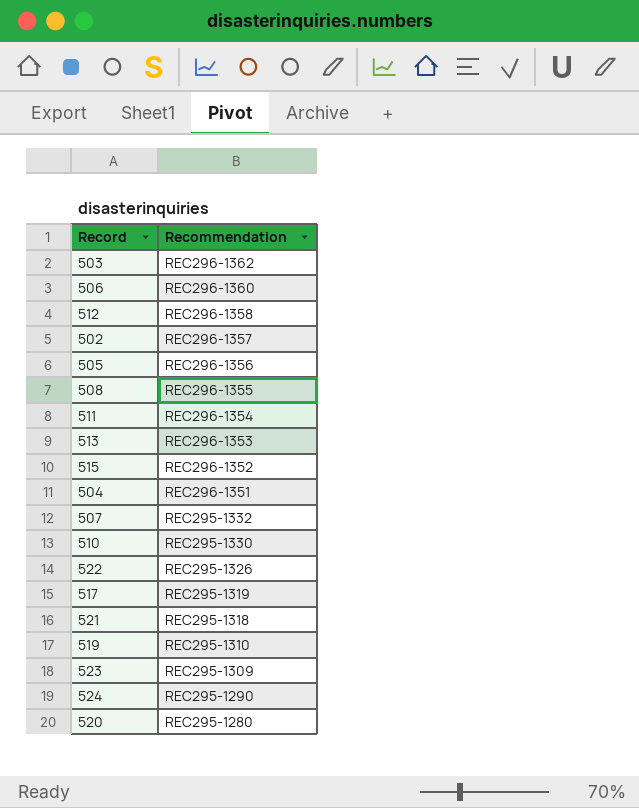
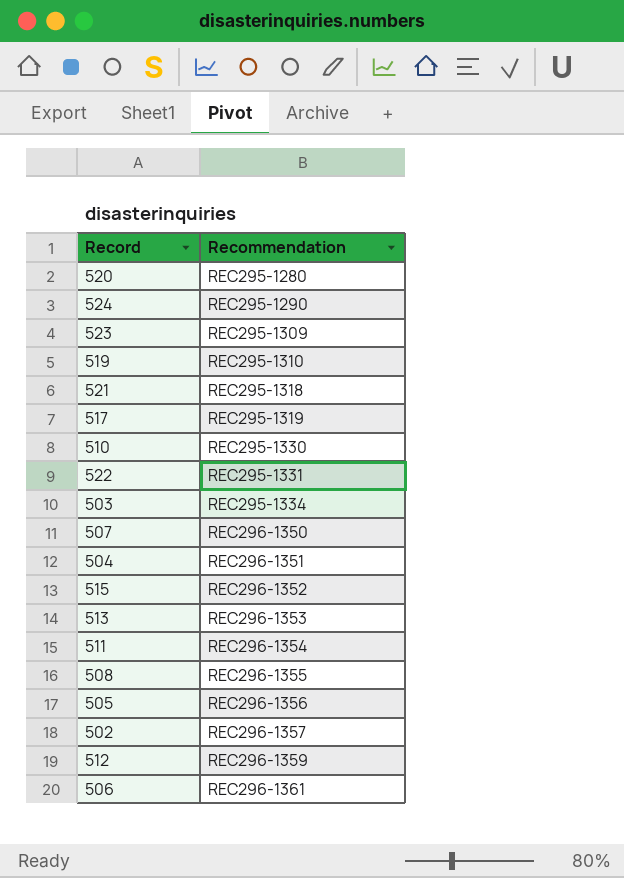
row order: Recommendation descending -> Recommendation ascending
522 | Recommendation: REC295-1326 -> REC295-1331
503 | Recommendation: REC296-1362 -> REC295-1334
507 | Recommendation: REC295-1332 -> REC296-1350
512 | Recommendation: REC296-1358 -> REC296-1359
506 | Recommendation: REC296-1360 -> REC296-1361

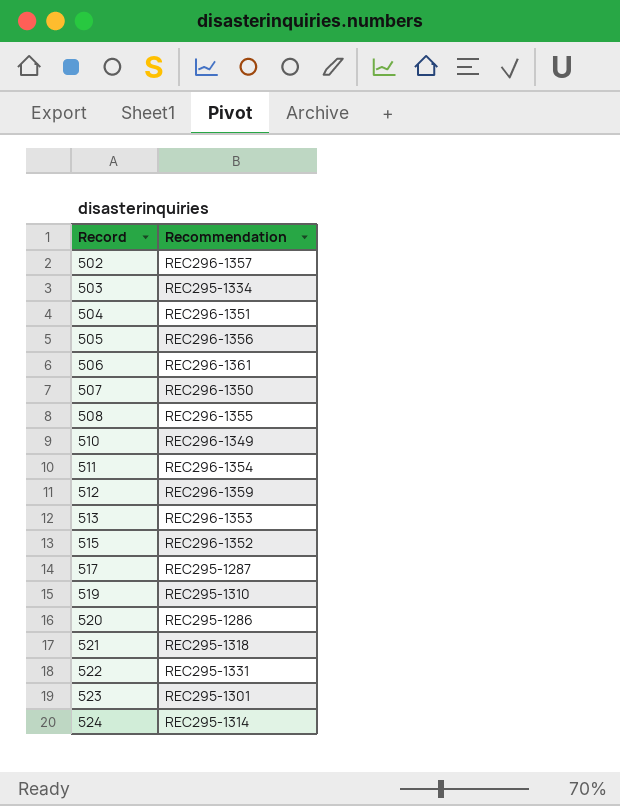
row order: Recommendation ascending -> Record ascending
510 | Recommendation: REC295-1330 -> REC296-1349
517 | Recommendation: REC295-1319 -> REC295-1287
520 | Recommendation: REC295-1280 -> REC295-1286
523 | Recommendation: REC295-1309 -> REC295-1301
524 | Recommendation: REC295-1290 -> REC295-1314

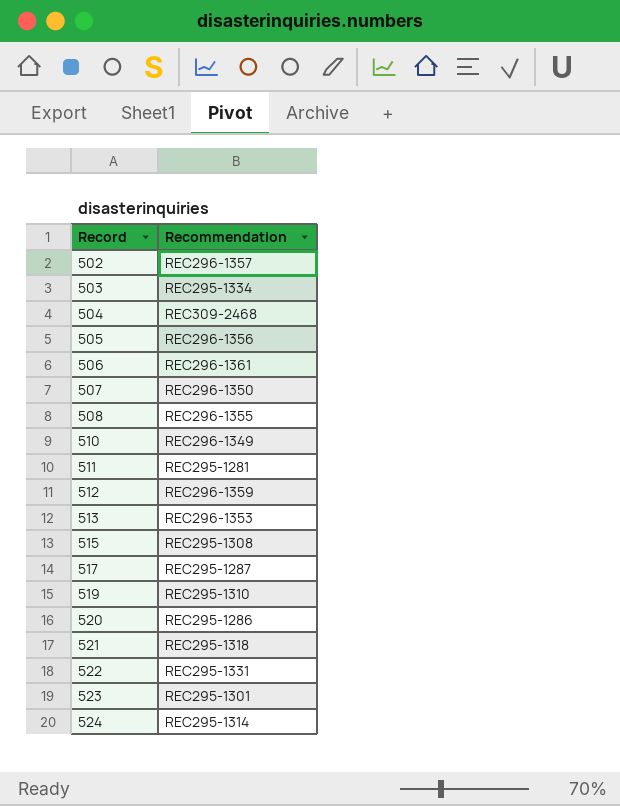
504 | Recommendation: REC296-1351 -> REC309-2468
511 | Recommendation: REC296-1354 -> REC295-1281
515 | Recommendation: REC296-1352 -> REC295-1308

